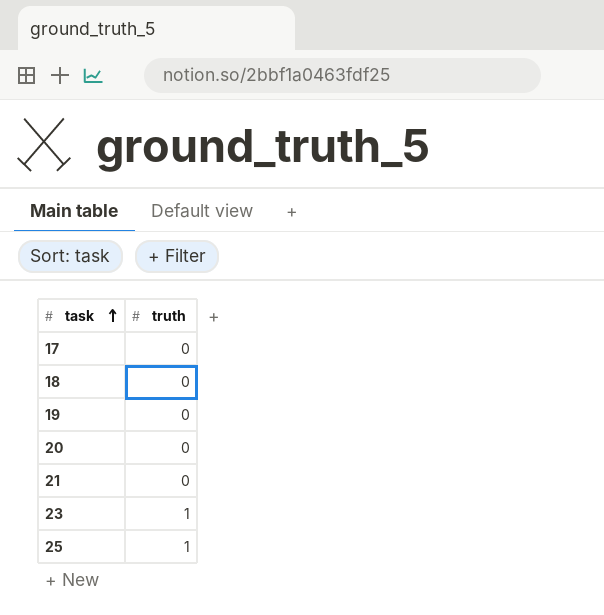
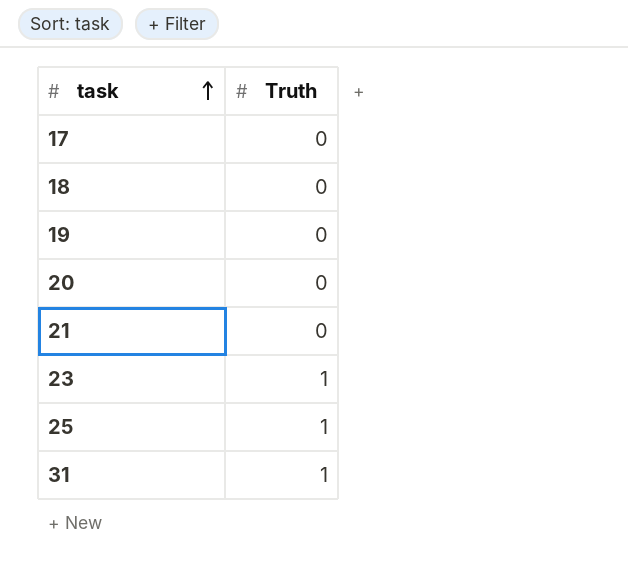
column name: truth -> Truth
row 31: none -> 1

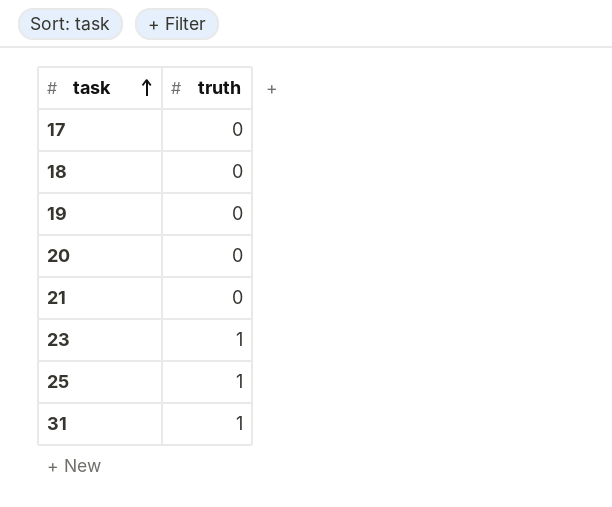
column name: Truth -> truth

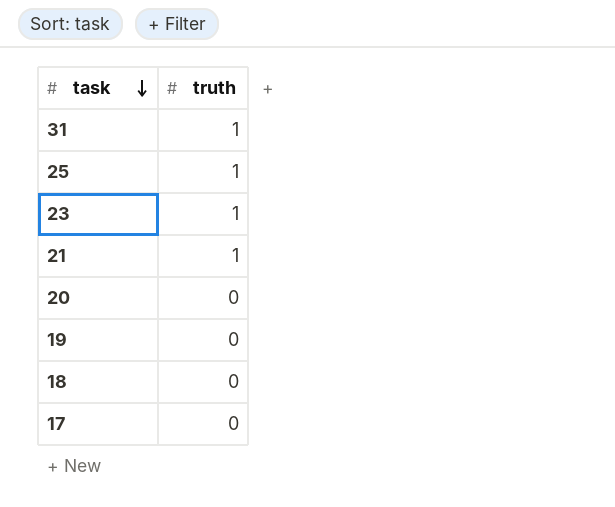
row order: task ascending -> task descending
21 | truth: 0 -> 1

